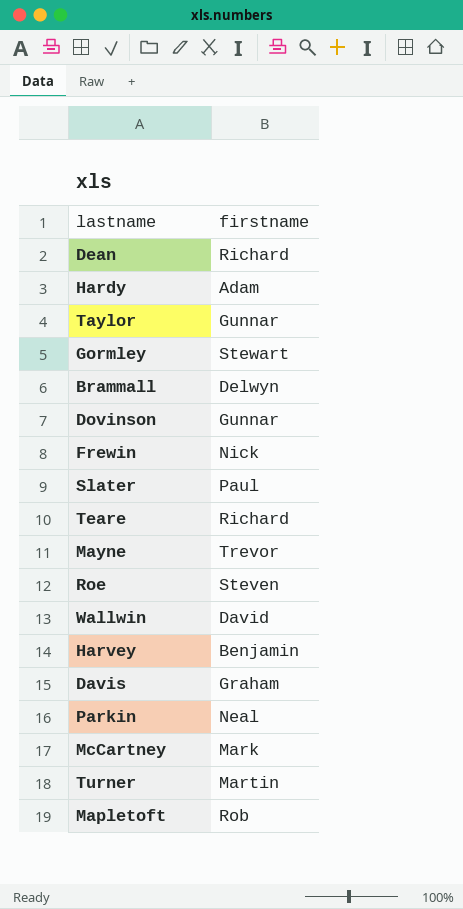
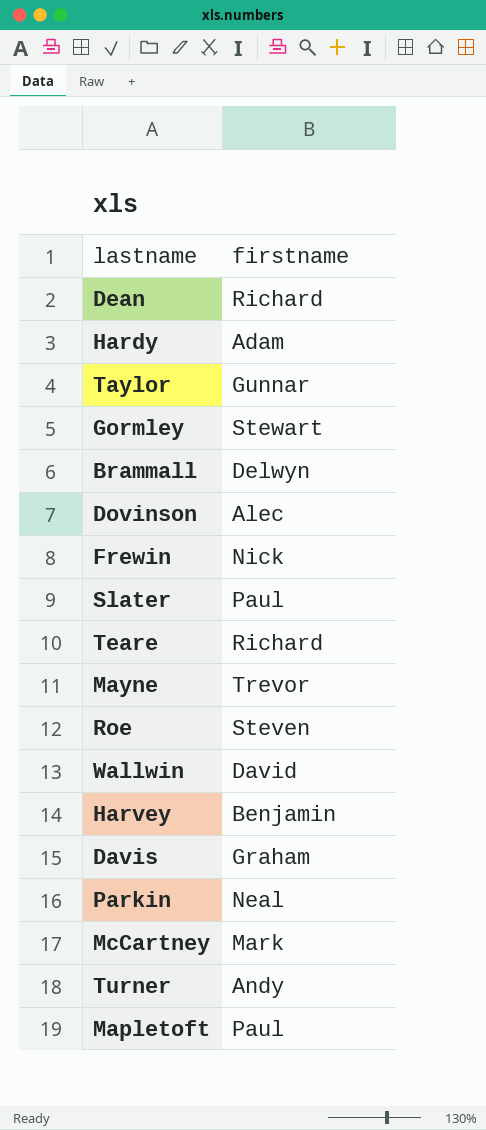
Dovinson | firstname: Gunnar -> Alec
Turner | firstname: Martin -> Andy
Mapletoft | firstname: Rob -> Paul

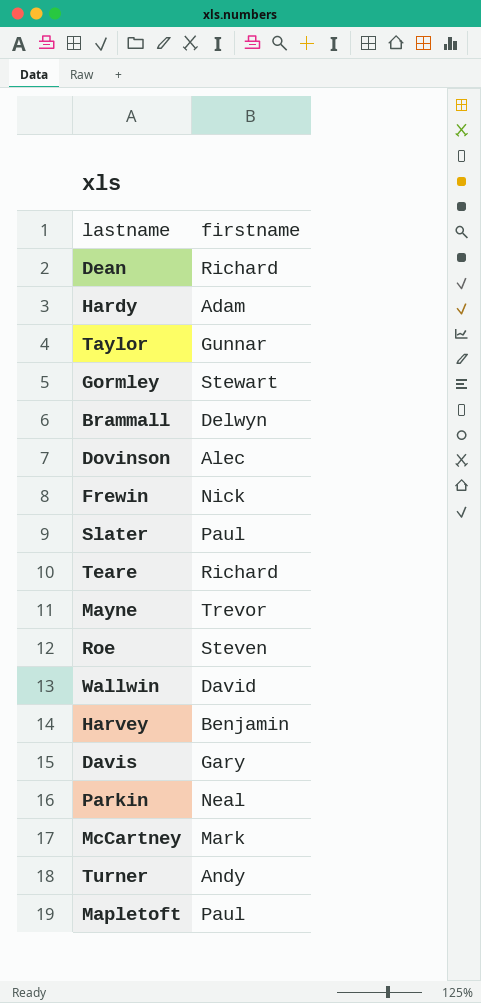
Davis | firstname: Graham -> Gary

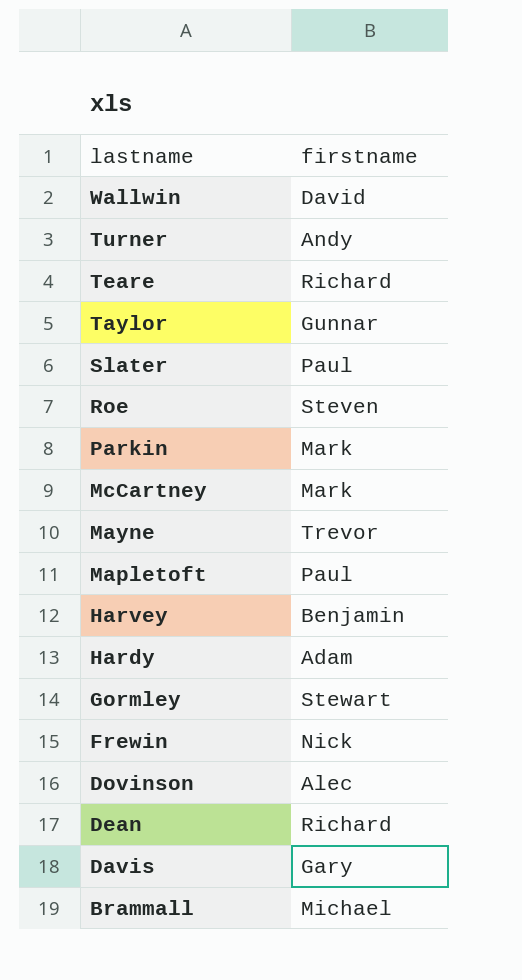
row order: none -> lastname descending
Parkin | firstname: Neal -> Mark
Brammall | firstname: Delwyn -> Michael

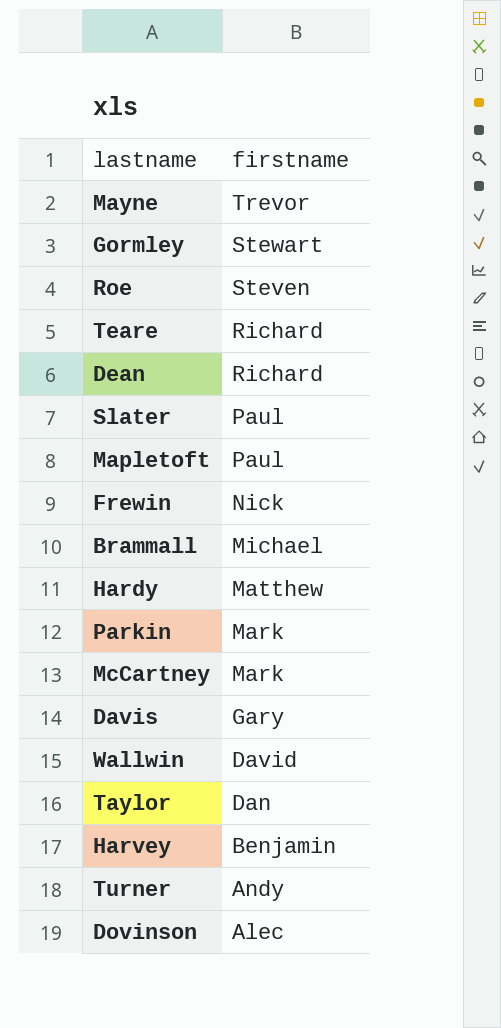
row order: lastname descending -> firstname descending
Hardy | firstname: Adam -> Matthew
Taylor | firstname: Gunnar -> Dan

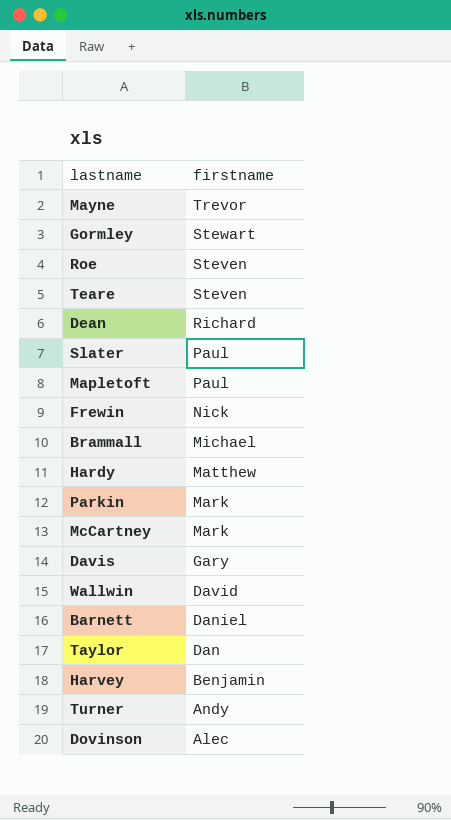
Teare | firstname: Richard -> Steven
row Barnett: none -> Daniel

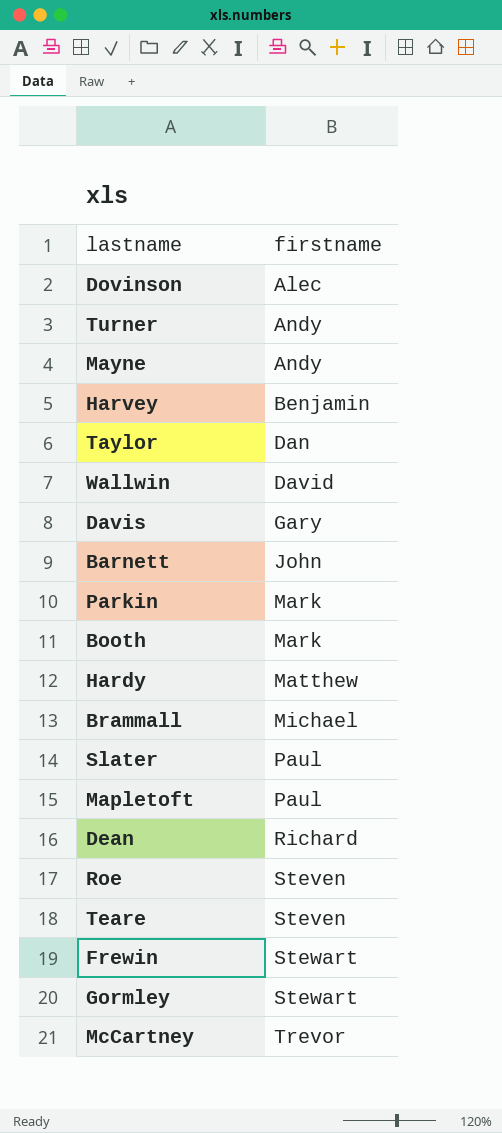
row order: firstname descending -> firstname ascending
Mayne | firstname: Trevor -> Andy
Barnett | firstname: Daniel -> John
row Booth: none -> Mark
Frewin | firstname: Nick -> Stewart
McCartney | firstname: Mark -> Trevor

